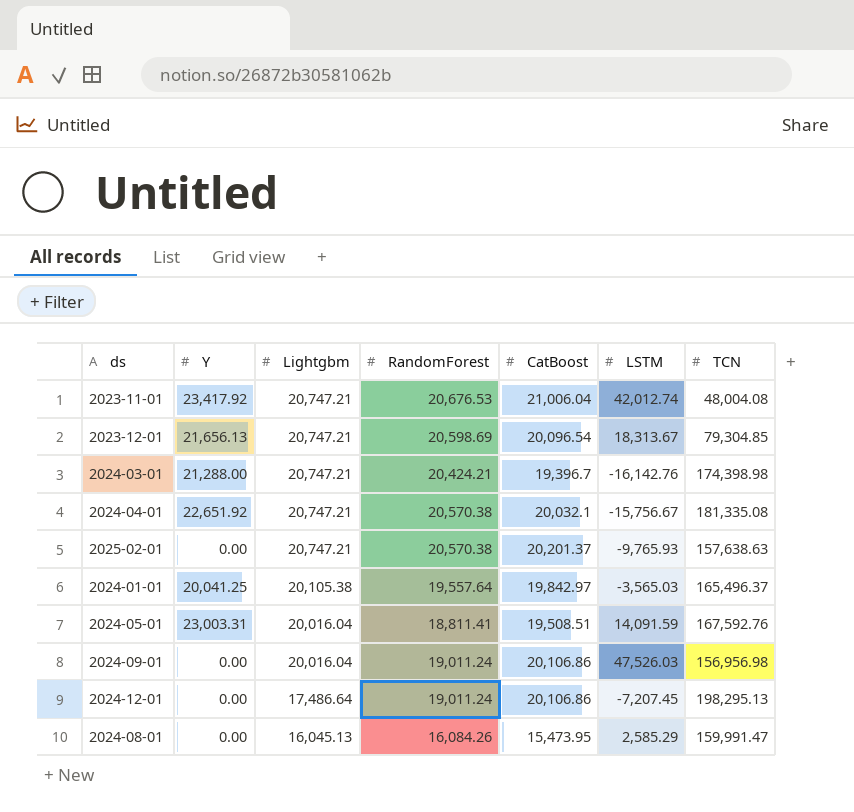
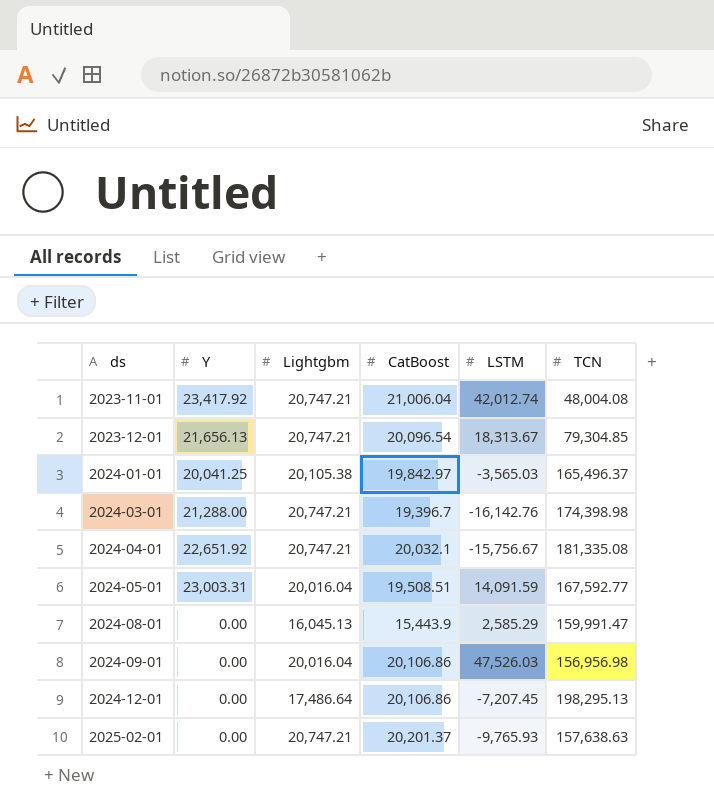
row order: Lightgbm descending -> ds ascending
column RandomForest | position: 4 -> none
2024-05-01 | TCN: 167,592.76 -> 167,592.77
2024-08-01 | CatBoost: 15,473.95 -> 15,443.9

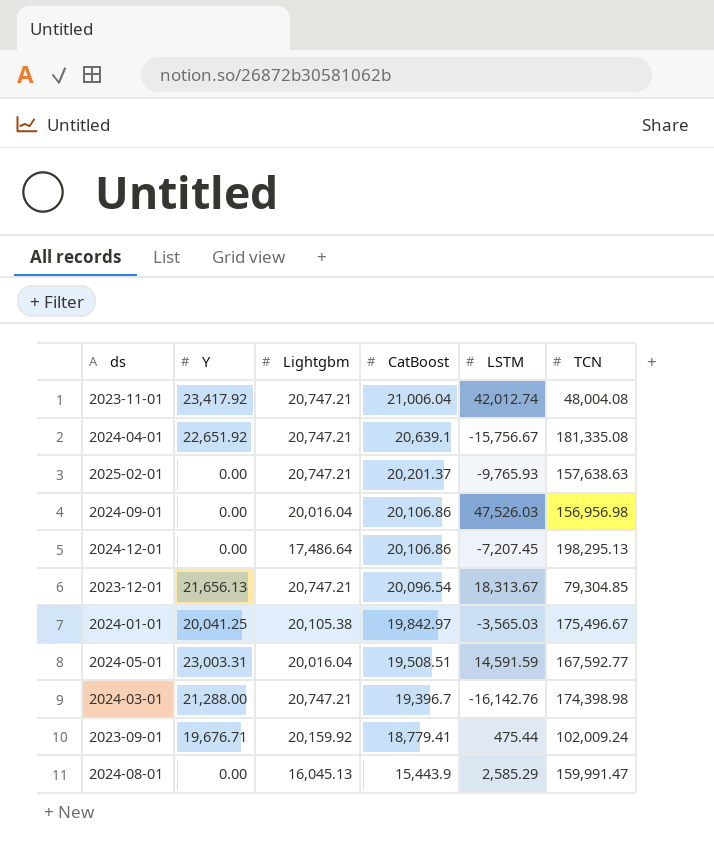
row order: ds ascending -> CatBoost descending
2024-04-01 | CatBoost: 20,032.1 -> 20,639.1
2024-01-01 | TCN: 165,496.37 -> 175,496.67
2024-05-01 | LSTM: 14,091.59 -> 14,591.59
row 2023-09-01: none -> 19,676.71 | 20,159.92 | 18,779.41 | 475.44 | 102,009.24

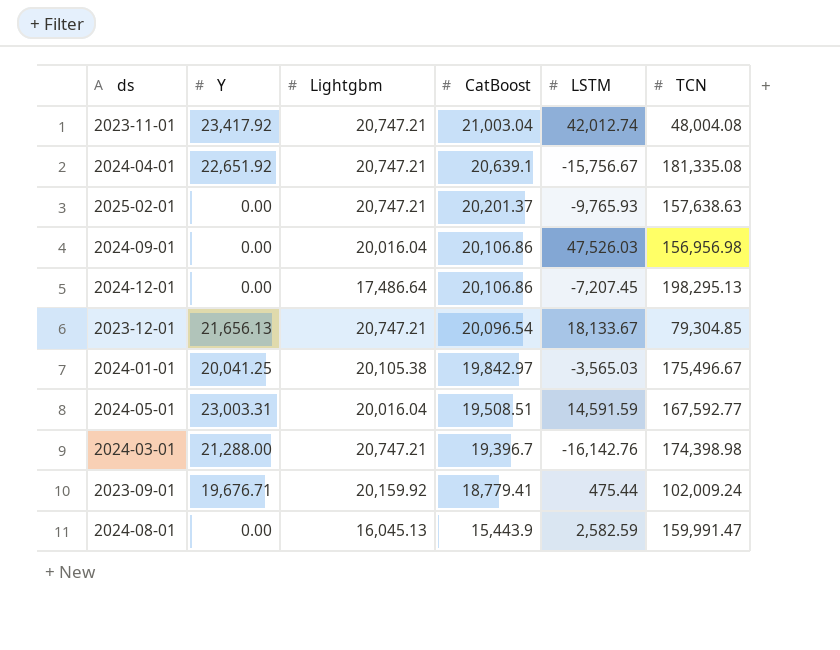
2023-11-01 | CatBoost: 21,006.04 -> 21,003.04
2023-12-01 | LSTM: 18,313.67 -> 18,133.67
2024-08-01 | LSTM: 2,585.29 -> 2,582.59

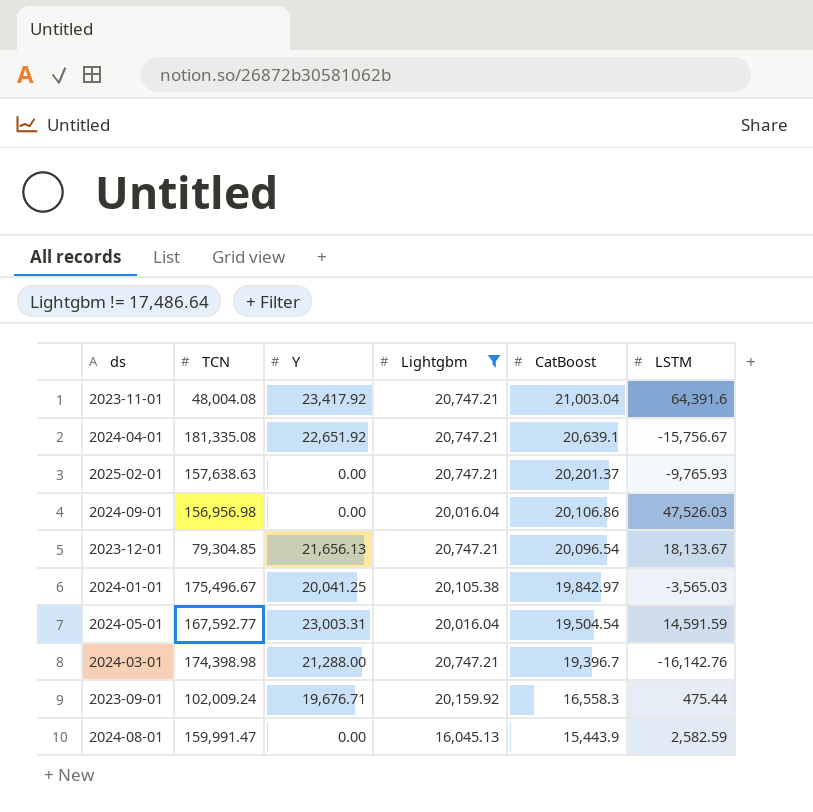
filter: none -> Lightgbm != 17,486.64
column TCN | position: 6 -> 2
2023-11-01 | LSTM: 42,012.74 -> 64,391.6
2024-05-01 | CatBoost: 19,508.51 -> 19,504.54
2023-09-01 | CatBoost: 18,779.41 -> 16,558.3

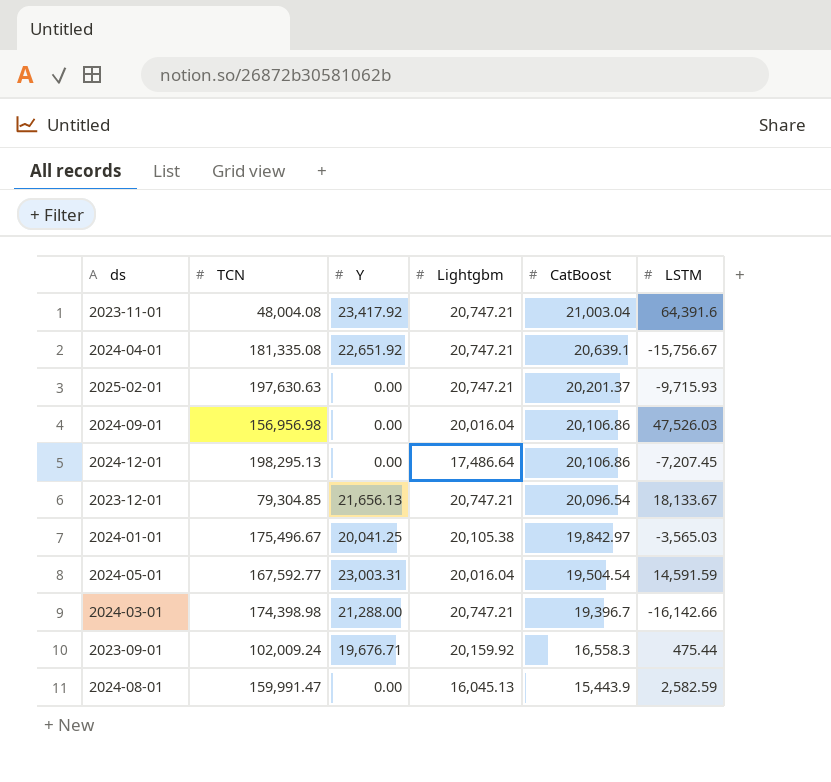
filter: Lightgbm != 17,486.64 -> none
2025-02-01 | TCN: 157,638.63 -> 197,630.63
2025-02-01 | LSTM: -9,765.93 -> -9,715.93
2024-03-01 | LSTM: -16,142.76 -> -16,142.66

